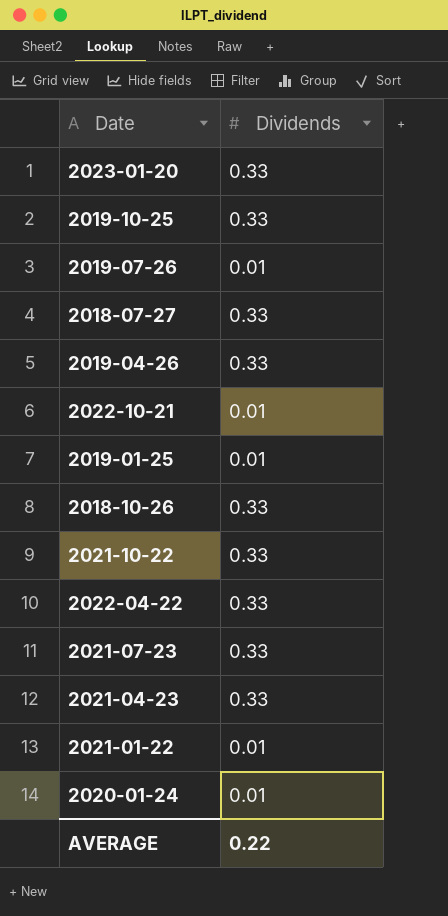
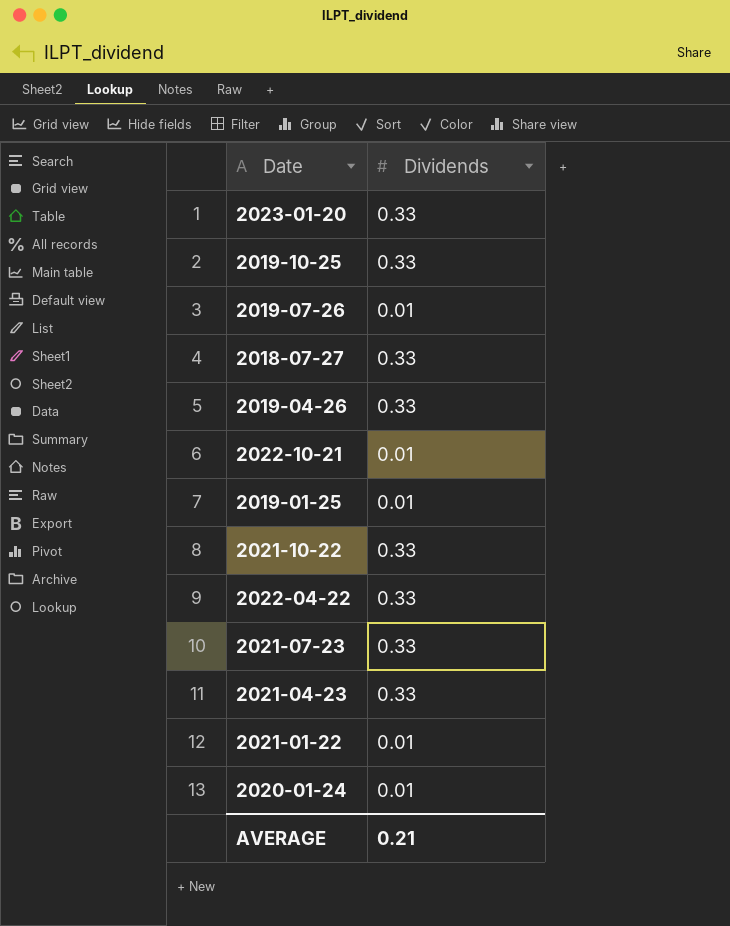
row 2018-10-26: 0.33 -> none
AVERAGE | Dividends: 0.22 -> 0.21

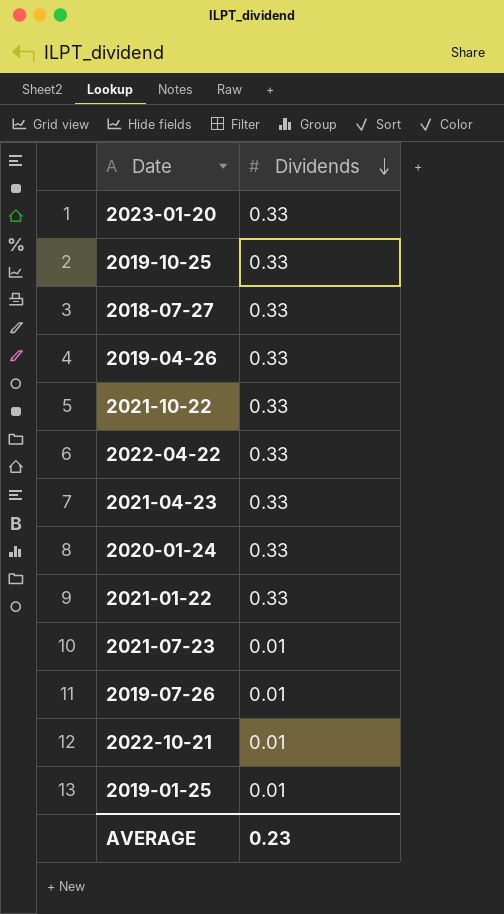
row order: none -> Dividends descending
2020-01-24 | Dividends: 0.01 -> 0.33
2021-01-22 | Dividends: 0.01 -> 0.33
2021-07-23 | Dividends: 0.33 -> 0.01
AVERAGE | Dividends: 0.21 -> 0.23

